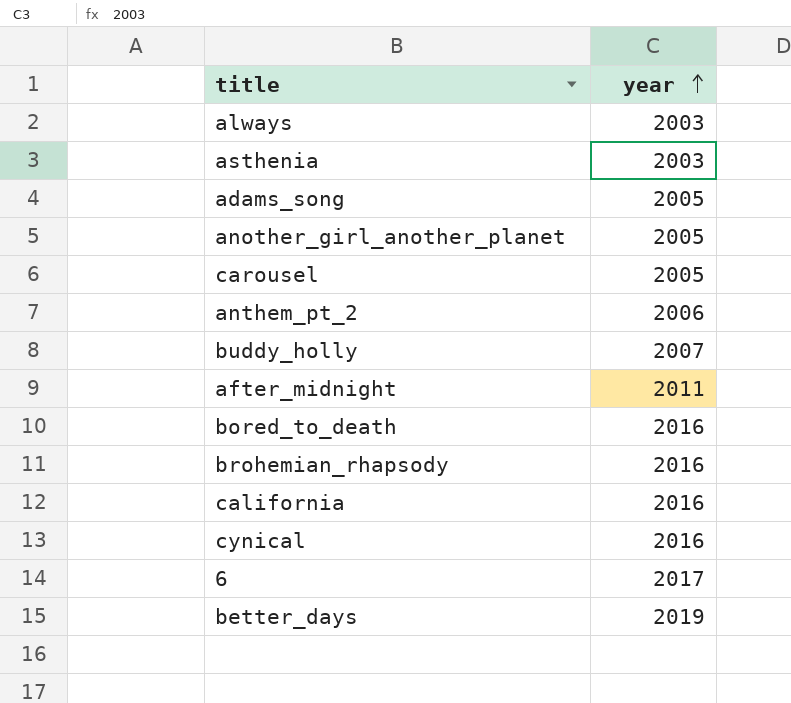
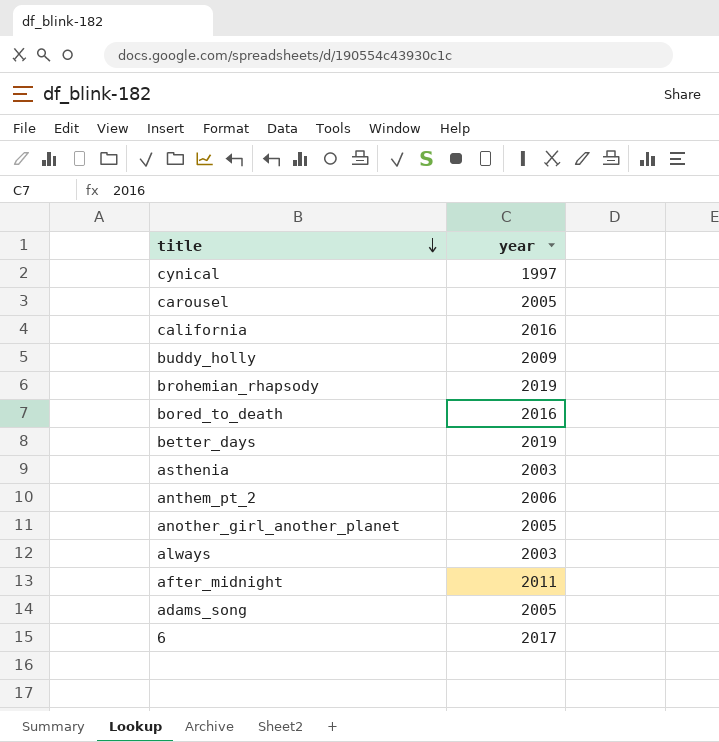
row order: year ascending -> title descending
cynical | year: 2016 -> 1997
buddy_holly | year: 2007 -> 2009
brohemian_rhapsody | year: 2016 -> 2019

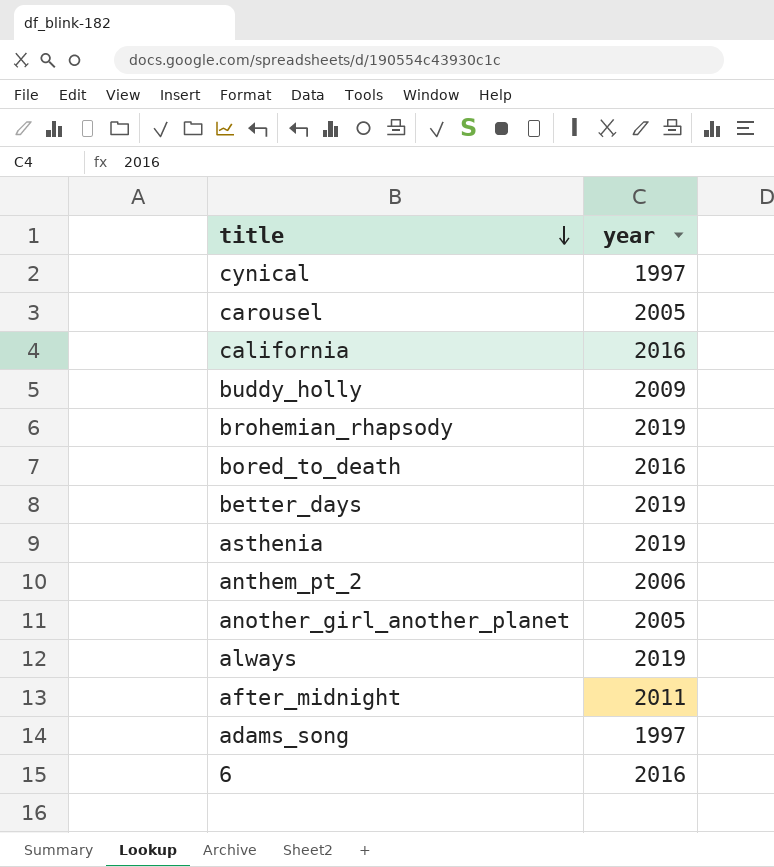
asthenia | year: 2003 -> 2019
always | year: 2003 -> 2019
adams_song | year: 2005 -> 1997
6 | year: 2017 -> 2016

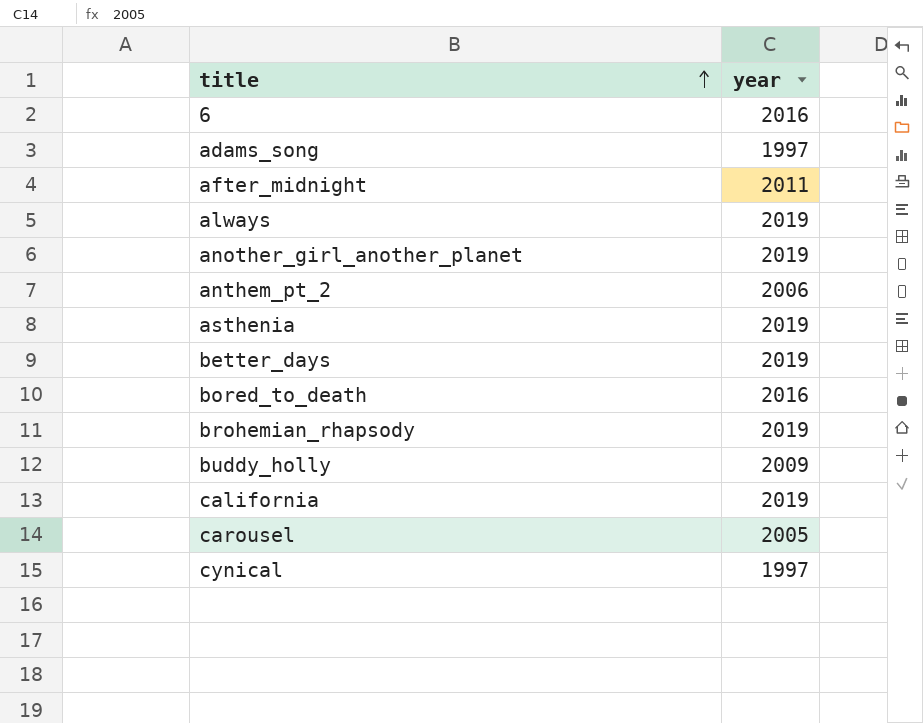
row order: title descending -> title ascending
another_girl_another_planet | year: 2005 -> 2019
california | year: 2016 -> 2019

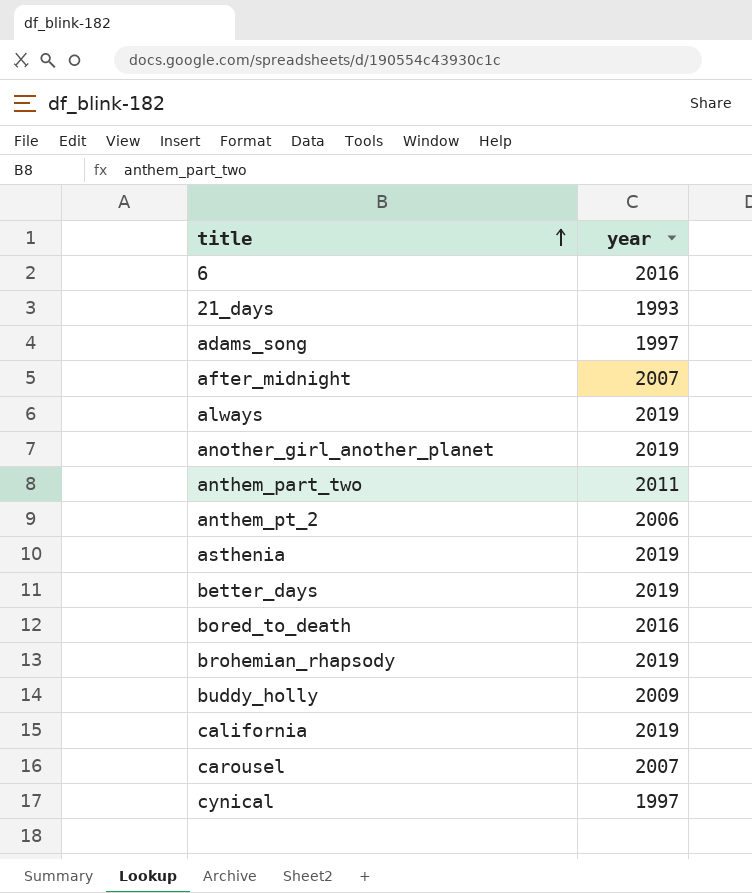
row 21_days: none -> 1993
after_midnight | year: 2011 -> 2007
row anthem_part_two: none -> 2011
carousel | year: 2005 -> 2007

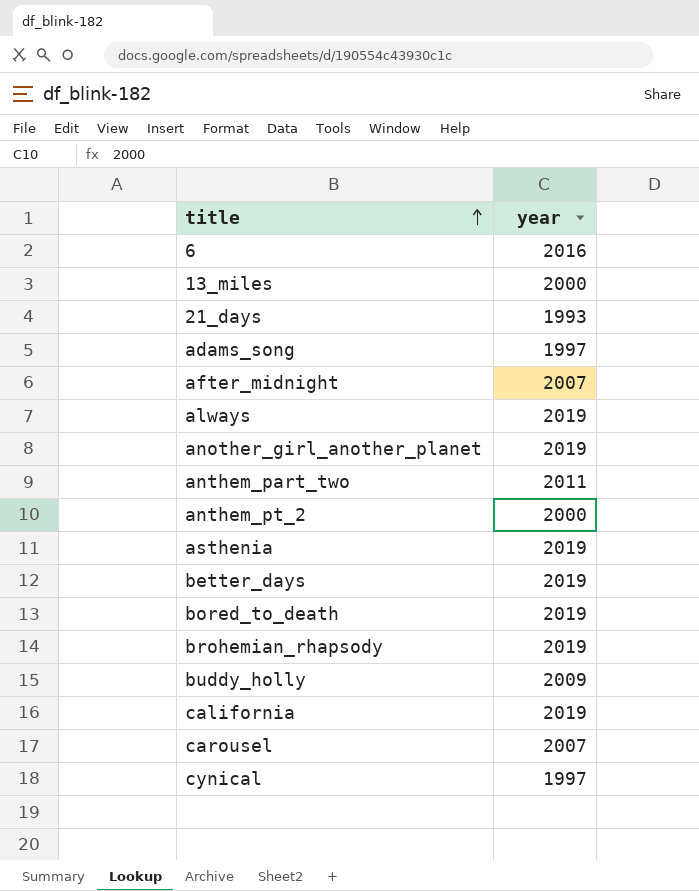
row 13_miles: none -> 2000
anthem_pt_2 | year: 2006 -> 2000
bored_to_death | year: 2016 -> 2019

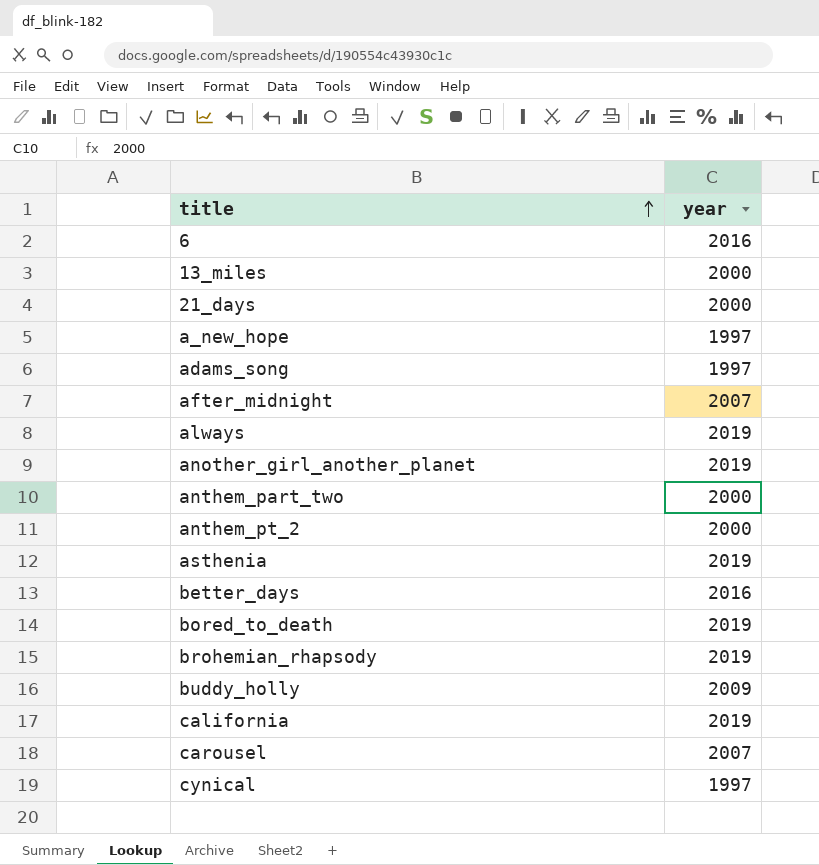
21_days | year: 1993 -> 2000
row a_new_hope: none -> 1997
anthem_part_two | year: 2011 -> 2000
better_days | year: 2019 -> 2016

